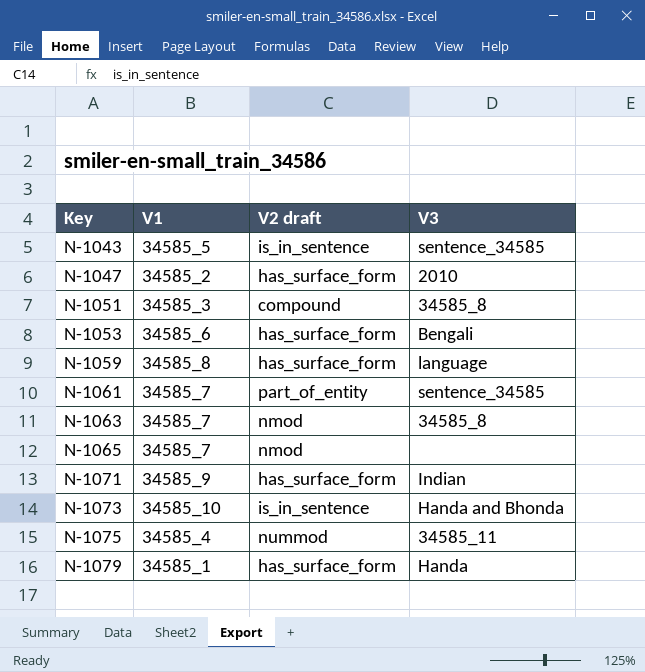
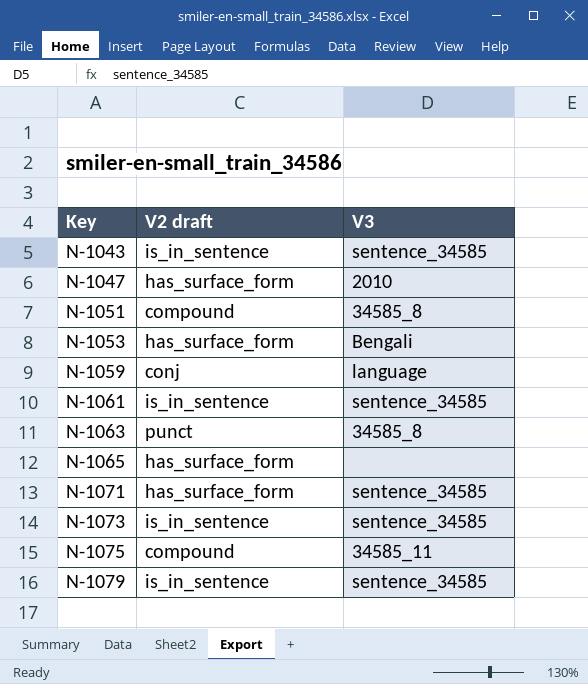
column V1 | position: 2 -> none
N-1059 | V2 draft: has_surface_form -> conj
N-1061 | V2 draft: part_of_entity -> is_in_sentence
N-1063 | V2 draft: nmod -> punct
N-1065 | V2 draft: nmod -> has_surface_form
N-1071 | V3: Indian -> sentence_34585
N-1073 | V3: Handa and Bhonda -> sentence_34585
N-1075 | V2 draft: nummod -> compound
N-1079 | V2 draft: has_surface_form -> is_in_sentence
N-1079 | V3: Handa -> sentence_34585

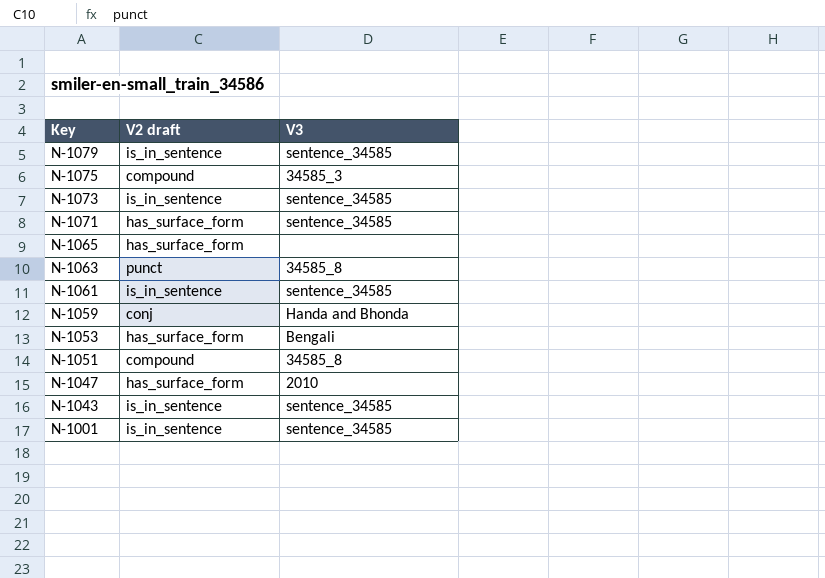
row order: Key ascending -> Key descending
N-1075 | V3: 34585_11 -> 34585_3
N-1059 | V3: language -> Handa and Bhonda
row N-1001: none -> is_in_sentence | sentence_34585

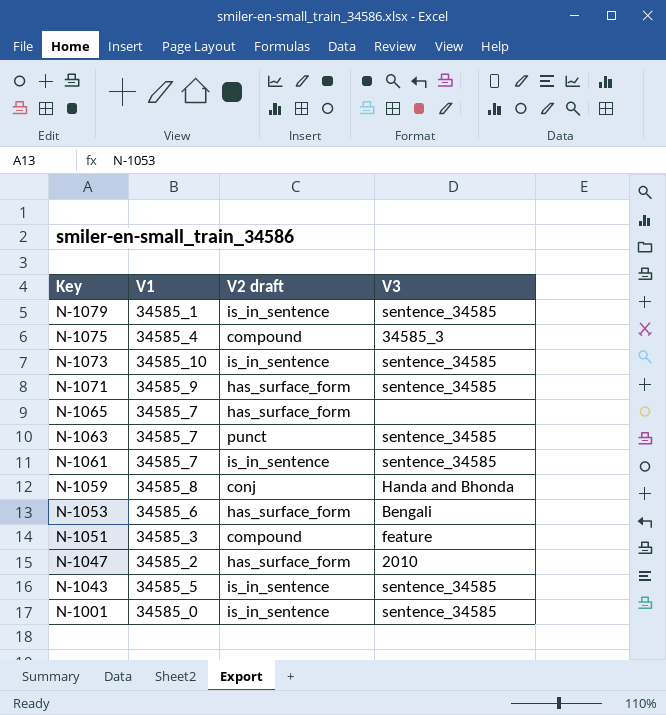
column V1 | position: none -> 2
N-1063 | V3: 34585_8 -> sentence_34585
N-1051 | V3: 34585_8 -> feature

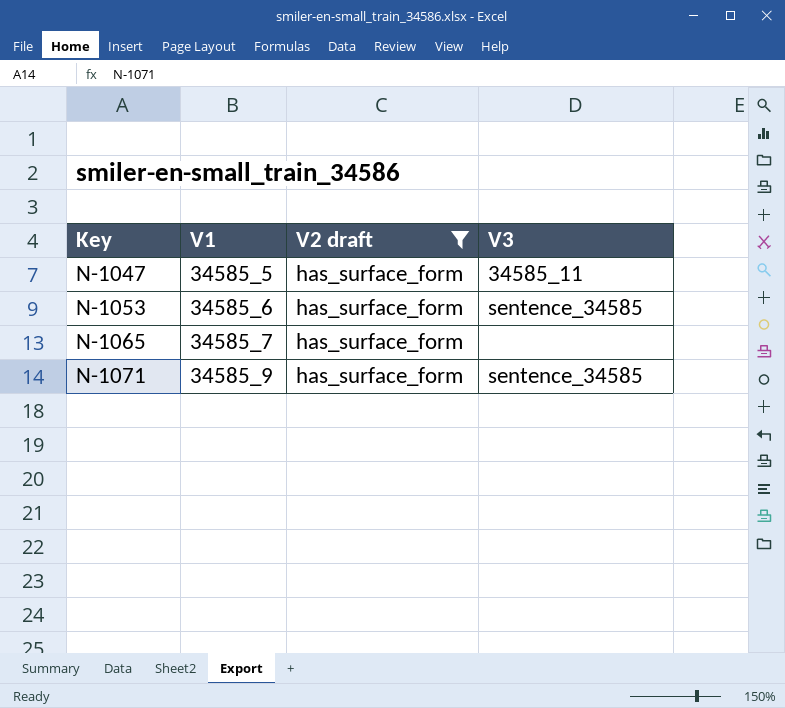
filter: none -> V2 draft = has_surface_form
row order: Key descending -> Key ascending
N-1047 | V1: 34585_2 -> 34585_5
N-1047 | V3: 2010 -> 34585_11
N-1053 | V3: Bengali -> sentence_34585

